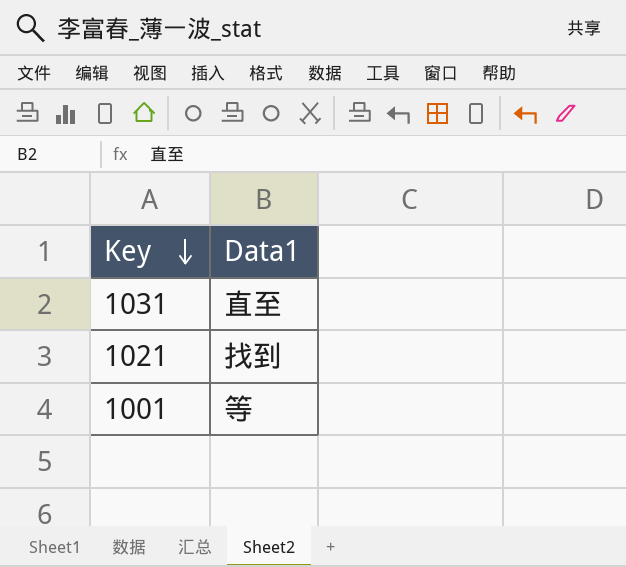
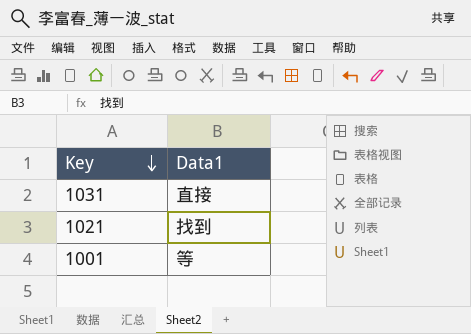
1031 | Data1: 直至 -> 直接

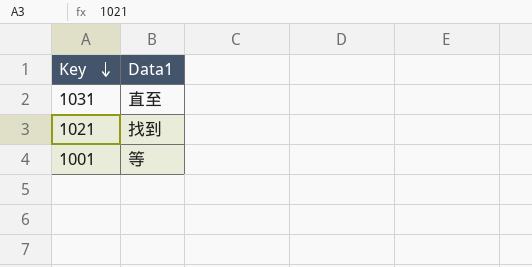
1031 | Data1: 直接 -> 直至

